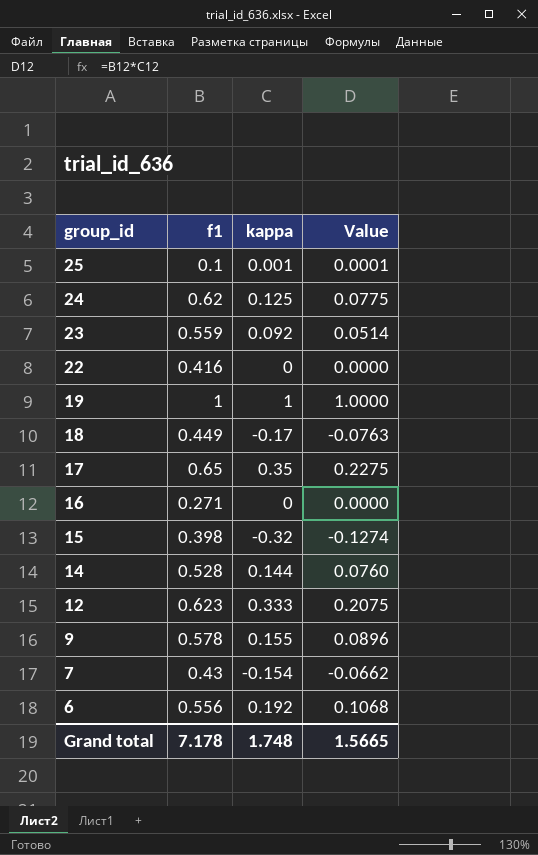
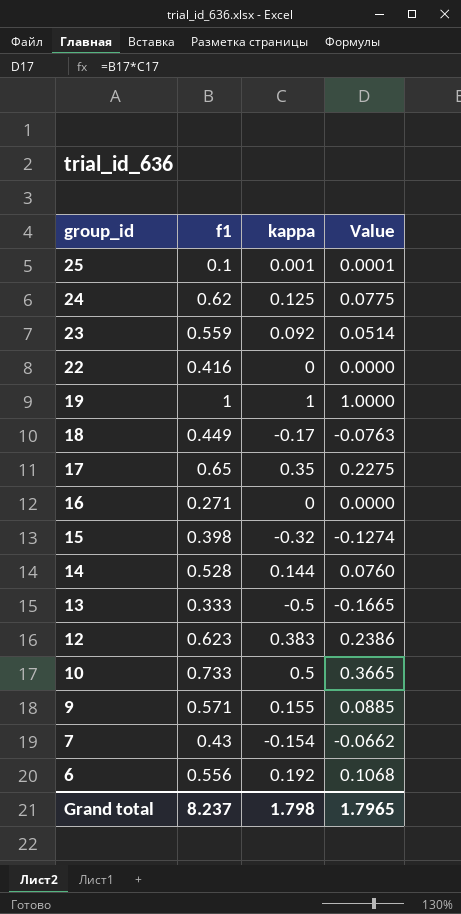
row 13: none -> 0.333 | -0.5 | -0.1665
12 | kappa: 0.333 -> 0.383
12 | Value: 0.2075 -> 0.2386
row 10: none -> 0.733 | 0.5 | 0.3665
9 | f1: 0.578 -> 0.571
9 | Value: 0.0896 -> 0.0885
Grand total | f1: 7.178 -> 8.237
Grand total | kappa: 1.748 -> 1.798
Grand total | Value: 1.5665 -> 1.7965

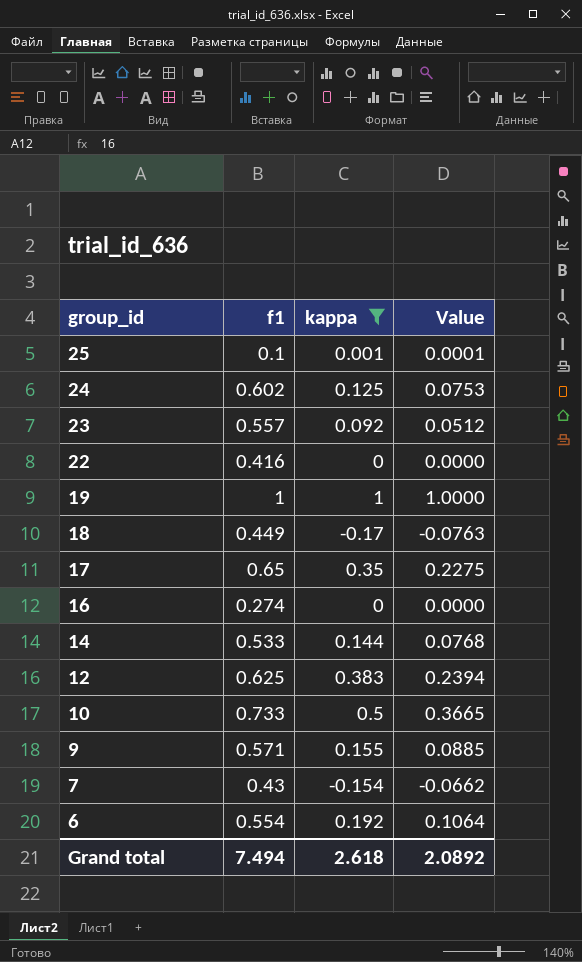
filter: none -> kappa >= -0.17
24 | f1: 0.62 -> 0.602
24 | Value: 0.0775 -> 0.0753
23 | f1: 0.559 -> 0.557
23 | Value: 0.0514 -> 0.0512
16 | f1: 0.271 -> 0.274
14 | f1: 0.528 -> 0.533
14 | Value: 0.0760 -> 0.0768
12 | f1: 0.623 -> 0.625
12 | Value: 0.2386 -> 0.2394
6 | f1: 0.556 -> 0.554
6 | Value: 0.1068 -> 0.1064
Grand total | f1: 8.237 -> 7.494
Grand total | kappa: 1.798 -> 2.618
Grand total | Value: 1.7965 -> 2.0892

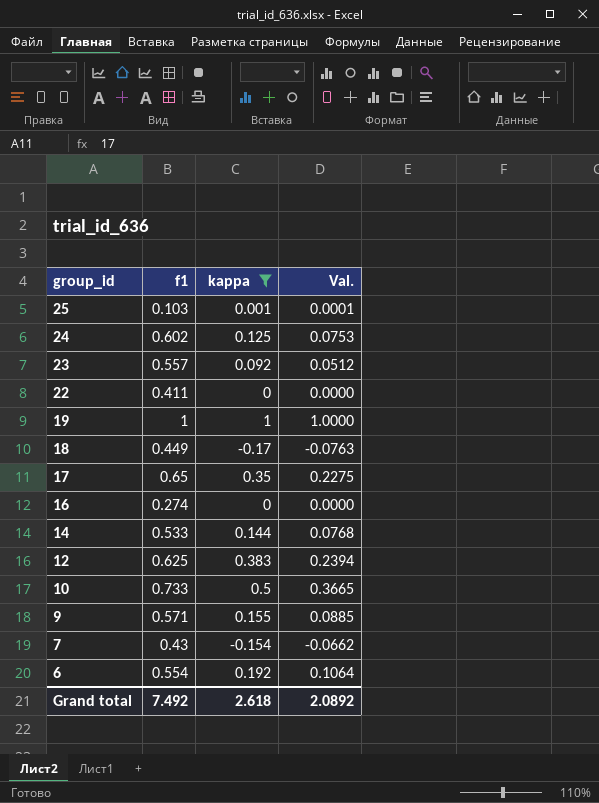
column name: Value -> Val.
25 | f1: 0.1 -> 0.103
22 | f1: 0.416 -> 0.411
Grand total | f1: 7.494 -> 7.492

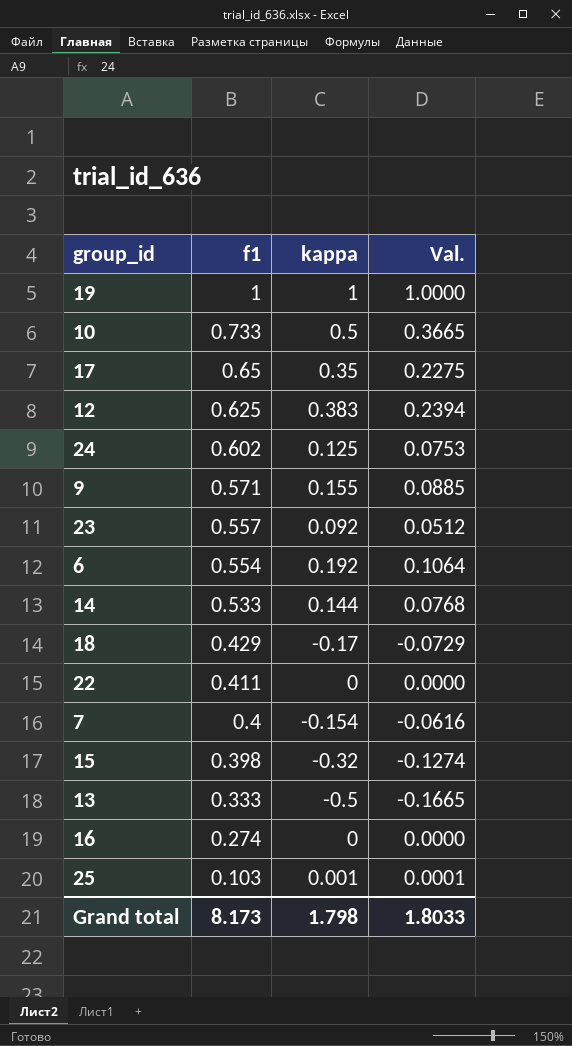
filter: kappa >= -0.17 -> none
row order: group_id descending -> f1 descending
18 | f1: 0.449 -> 0.429
18 | Val.: -0.0763 -> -0.0729
7 | f1: 0.43 -> 0.4
7 | Val.: -0.0662 -> -0.0616
Grand total | f1: 7.492 -> 8.173
Grand total | kappa: 2.618 -> 1.798
Grand total | Val.: 2.0892 -> 1.8033

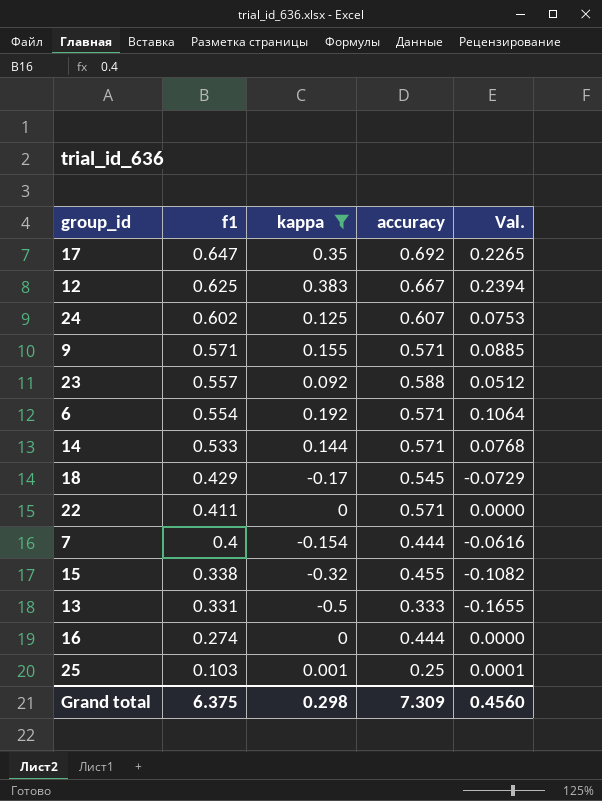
filter: none -> kappa <= 0.383
column accuracy | position: none -> 4
17 | f1: 0.65 -> 0.647
17 | Val.: 0.2275 -> 0.2265
15 | f1: 0.398 -> 0.338
15 | Val.: -0.1274 -> -0.1082
13 | f1: 0.333 -> 0.331
13 | Val.: -0.1665 -> -0.1655
Grand total | f1: 8.173 -> 6.375
Grand total | kappa: 1.798 -> 0.298
Grand total | Val.: 1.8033 -> 0.4560

